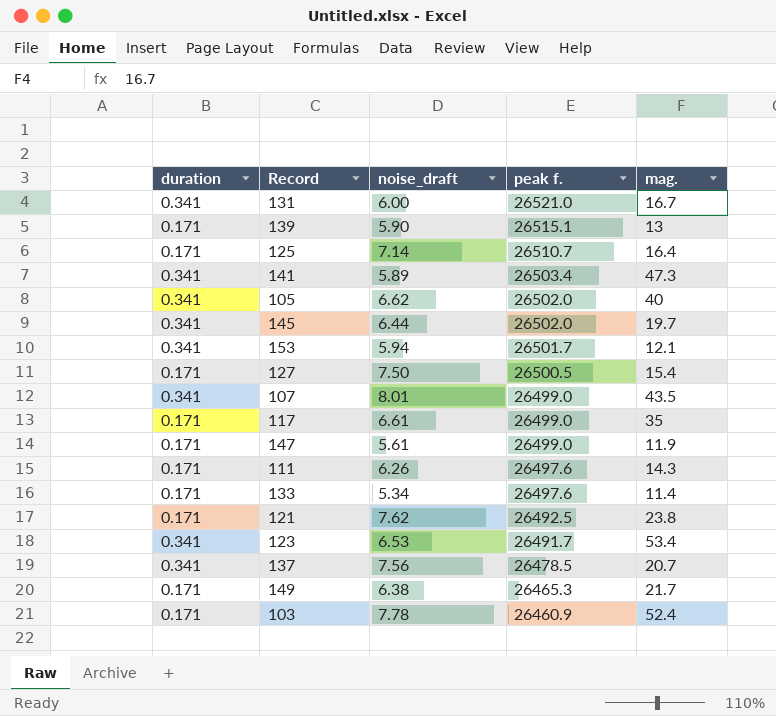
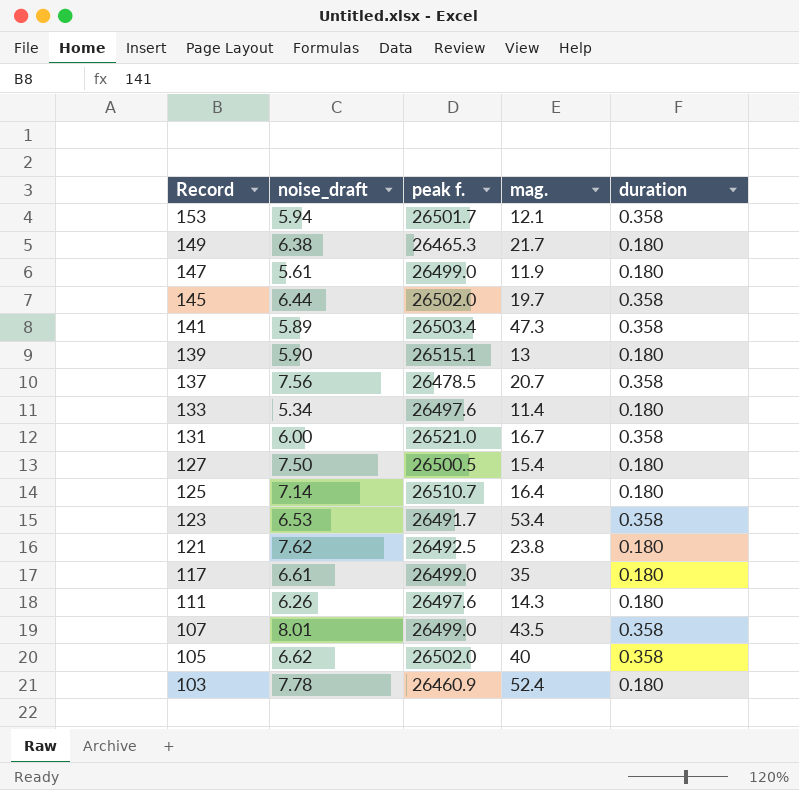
row order: peak f. descending -> Record descending
column duration | position: 1 -> 5
153 | duration: 0.341 -> 0.358
149 | duration: 0.171 -> 0.180
147 | duration: 0.171 -> 0.180
145 | duration: 0.341 -> 0.358
141 | duration: 0.341 -> 0.358
139 | duration: 0.171 -> 0.180
137 | duration: 0.341 -> 0.358
133 | duration: 0.171 -> 0.180
131 | duration: 0.341 -> 0.358
127 | duration: 0.171 -> 0.180
125 | duration: 0.171 -> 0.180
123 | duration: 0.341 -> 0.358
121 | duration: 0.171 -> 0.180
117 | duration: 0.171 -> 0.180
111 | duration: 0.171 -> 0.180
107 | duration: 0.341 -> 0.358
105 | duration: 0.341 -> 0.358
103 | duration: 0.171 -> 0.180

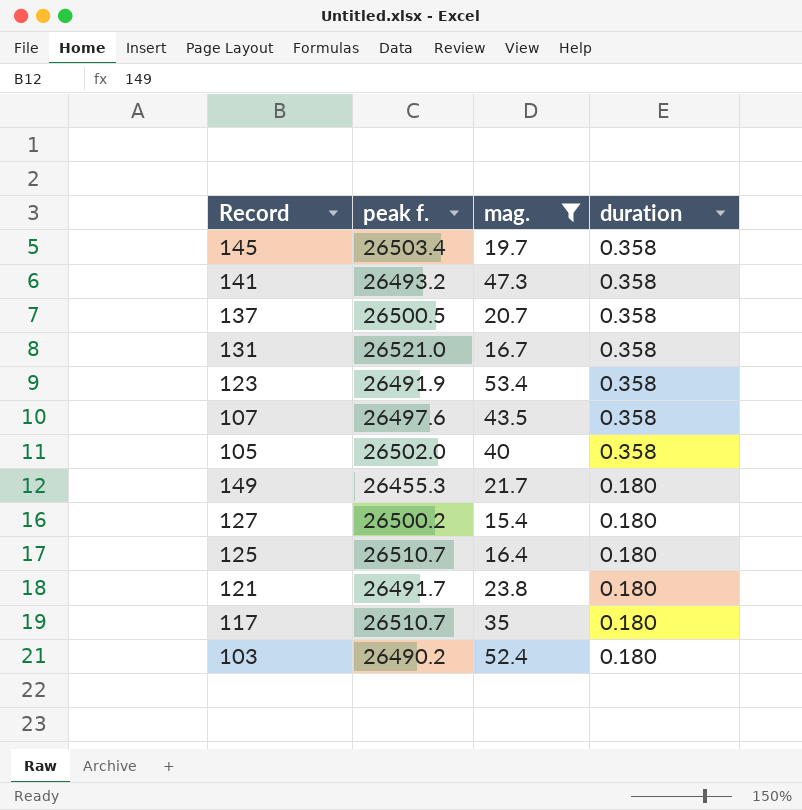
filter: none -> mag. >= 15.4
row order: Record descending -> duration descending
column noise_draft | position: 2 -> none
145 | peak f.: 26502.0 -> 26503.4
141 | peak f.: 26503.4 -> 26493.2
137 | peak f.: 26478.5 -> 26500.5
123 | peak f.: 26491.7 -> 26491.9
107 | peak f.: 26499.0 -> 26497.6
149 | peak f.: 26465.3 -> 26455.3
127 | peak f.: 26500.5 -> 26500.2
121 | peak f.: 26492.5 -> 26491.7
117 | peak f.: 26499.0 -> 26510.7
103 | peak f.: 26460.9 -> 26490.2

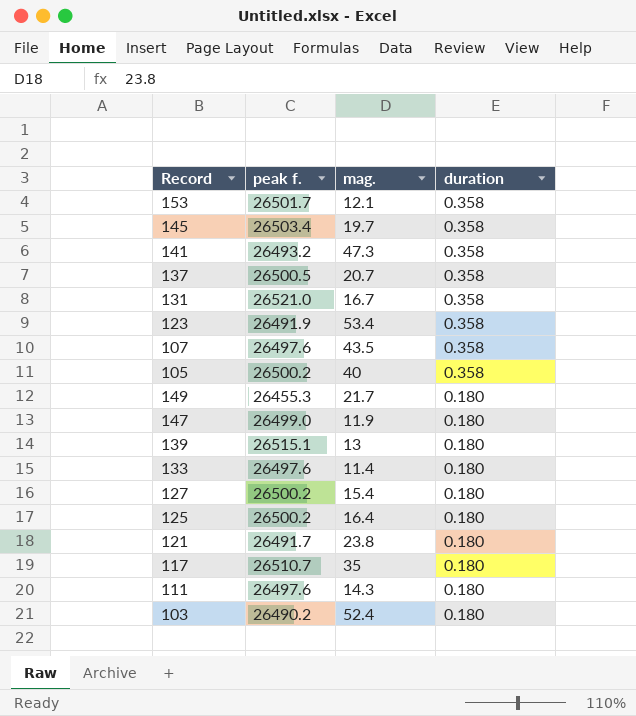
filter: mag. >= 15.4 -> none
105 | peak f.: 26502.0 -> 26500.2
125 | peak f.: 26510.7 -> 26500.2

